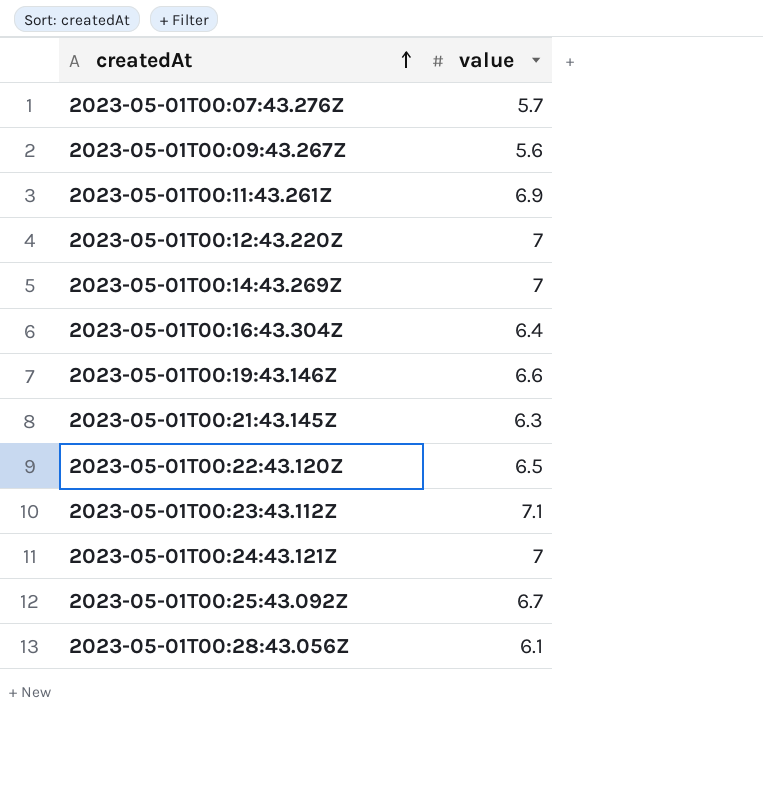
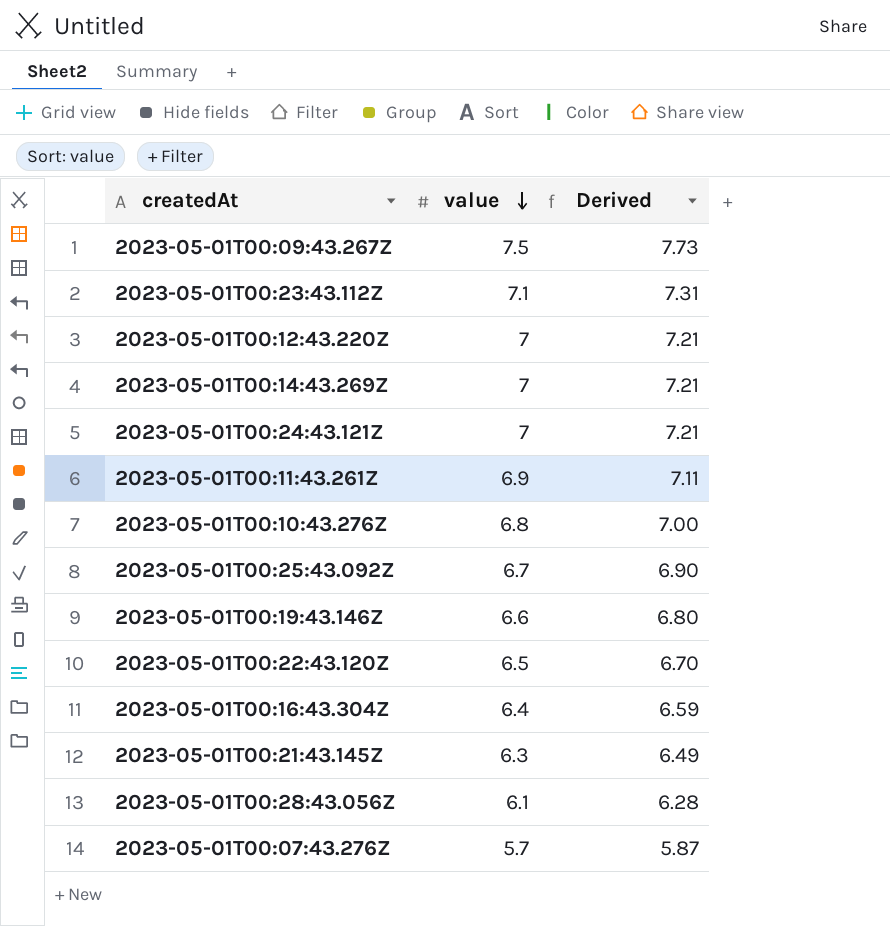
row order: createdAt ascending -> value descending
column Derived | formula: none -> [value] * 1.03
2023-05-01T00:09:43.267Z | value: 5.6 -> 7.5
row 2023-05-01T00:10:43.276Z: none -> 6.8 | 7.00

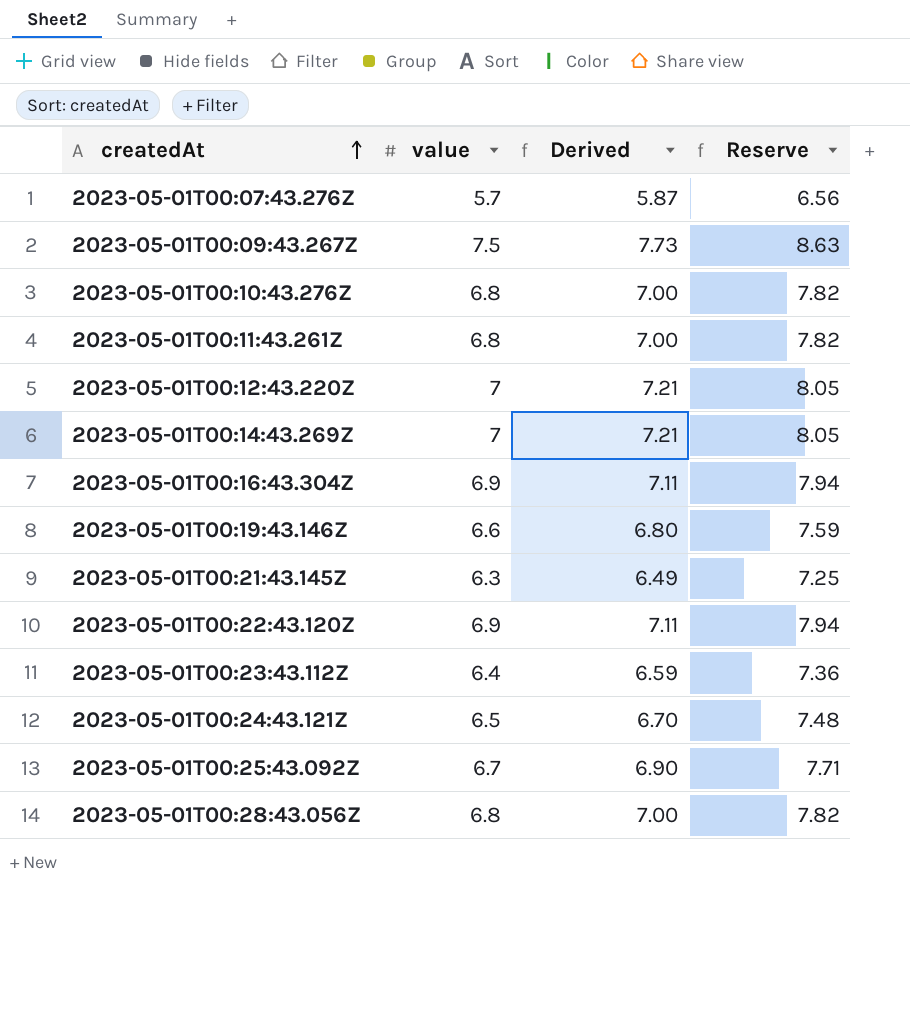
row order: value descending -> createdAt ascending
column Reserve | formula: none -> [value] * 1.15
2023-05-01T00:11:43.261Z | value: 6.9 -> 6.8
2023-05-01T00:11:43.261Z | Derived: 7.11 -> 7.00
2023-05-01T00:16:43.304Z | value: 6.4 -> 6.9
2023-05-01T00:16:43.304Z | Derived: 6.59 -> 7.11
2023-05-01T00:22:43.120Z | value: 6.5 -> 6.9
2023-05-01T00:22:43.120Z | Derived: 6.70 -> 7.11
2023-05-01T00:23:43.112Z | value: 7.1 -> 6.4
2023-05-01T00:23:43.112Z | Derived: 7.31 -> 6.59
2023-05-01T00:24:43.121Z | value: 7 -> 6.5
2023-05-01T00:24:43.121Z | Derived: 7.21 -> 6.70
2023-05-01T00:28:43.056Z | value: 6.1 -> 6.8
2023-05-01T00:28:43.056Z | Derived: 6.28 -> 7.00

